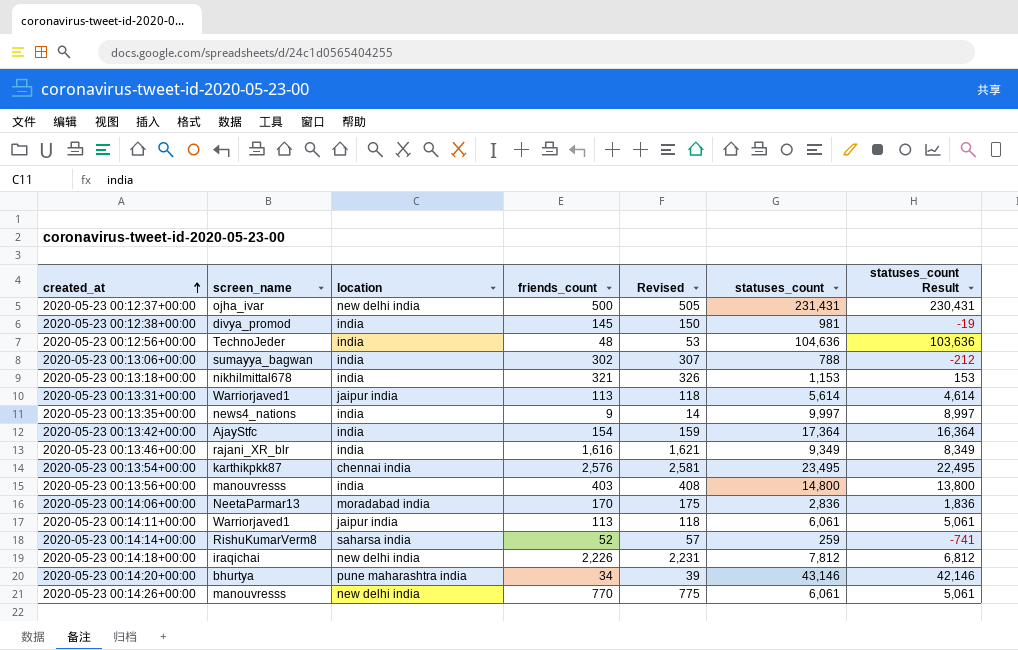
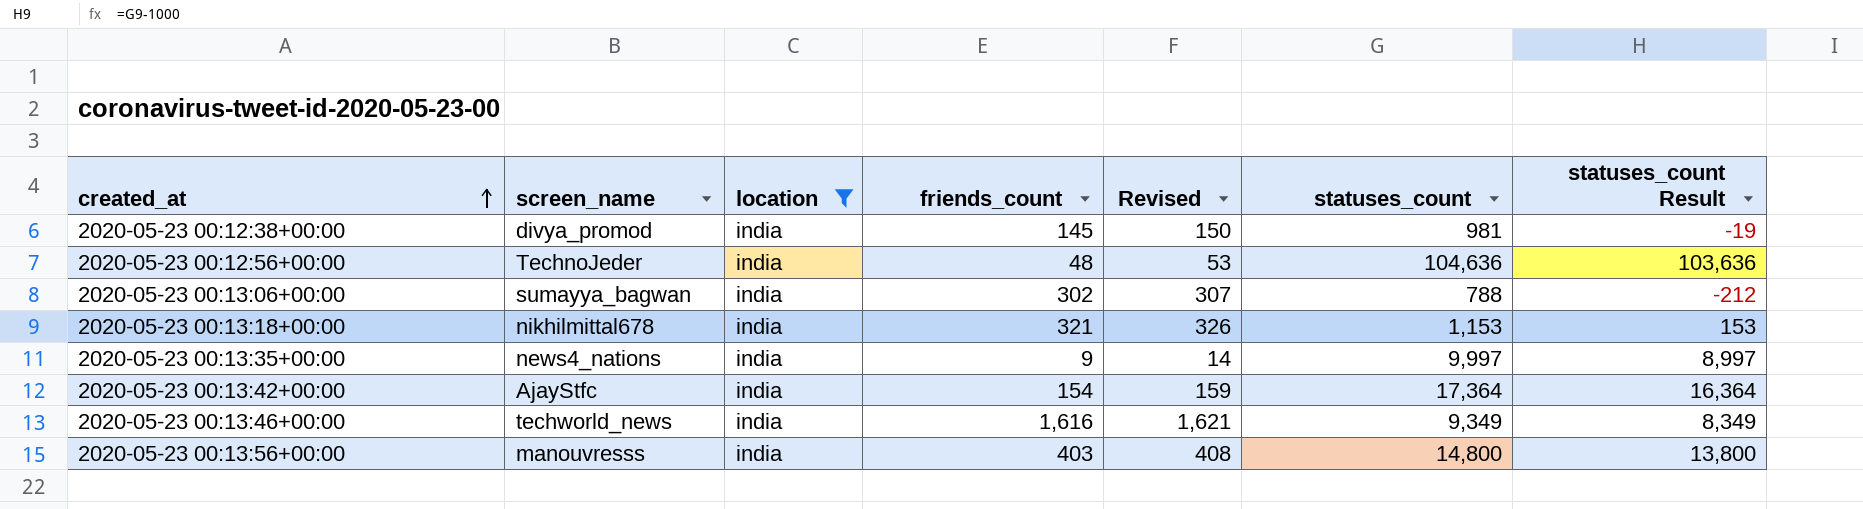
filter: none -> location = india
2020-05-23 00:13:46+00:00 | screen_name: rajani_XR_blr -> techworld_news

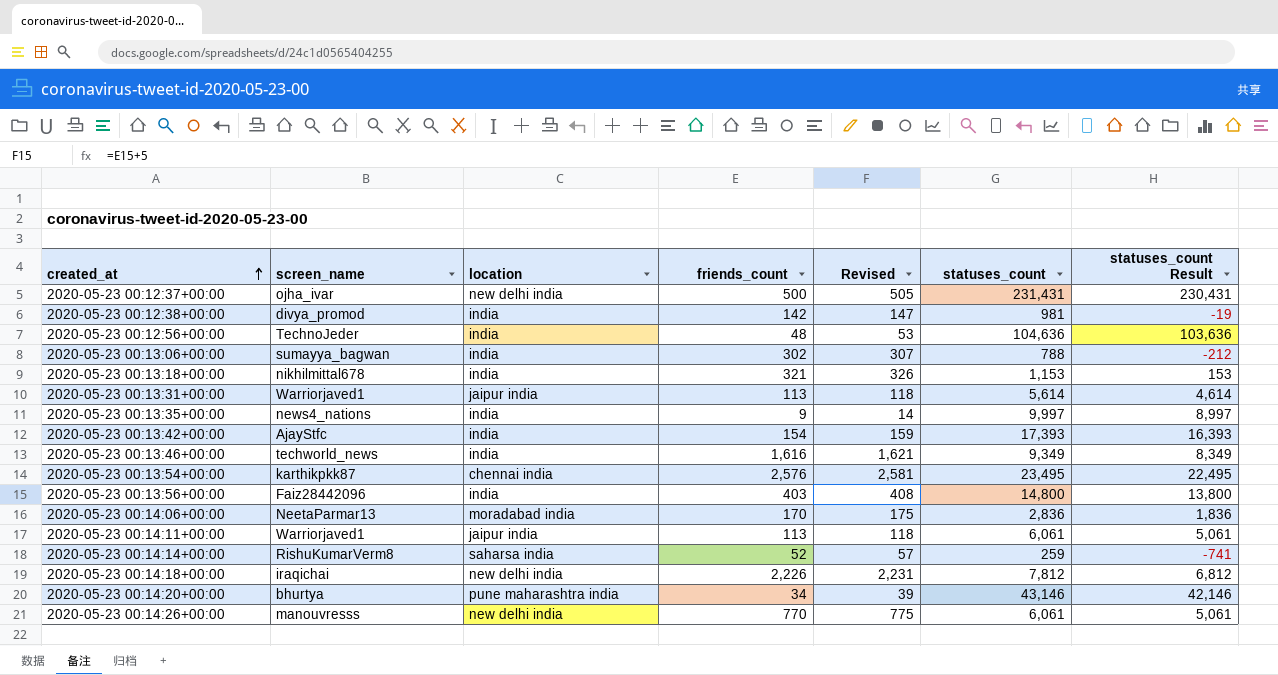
filter: location = india -> none
2020-05-23 00:12:38+00:00 | friends_count: 145 -> 142
2020-05-23 00:12:38+00:00 | Revised: 150 -> 147
2020-05-23 00:13:42+00:00 | statuses_count: 17,364 -> 17,393
2020-05-23 00:13:42+00:00 | statuses_count Result: 16,364 -> 16,393
2020-05-23 00:13:56+00:00 | screen_name: manouvresss -> Faiz28442096

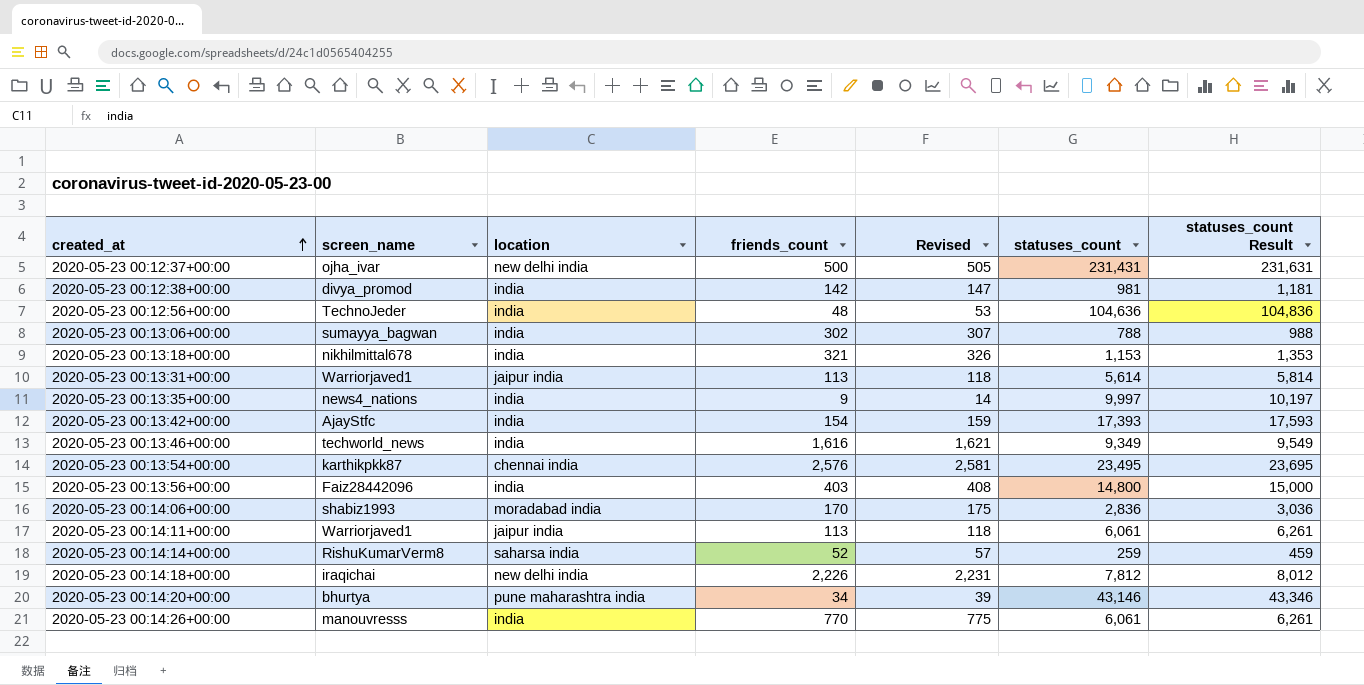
column statuses_count Result | formula: [statuses_count] - 1000 -> [statuses_count] + 200
2020-05-23 00:14:06+00:00 | screen_name: NeetaParmar13 -> shabiz1993
2020-05-23 00:14:26+00:00 | location: new delhi india -> india

